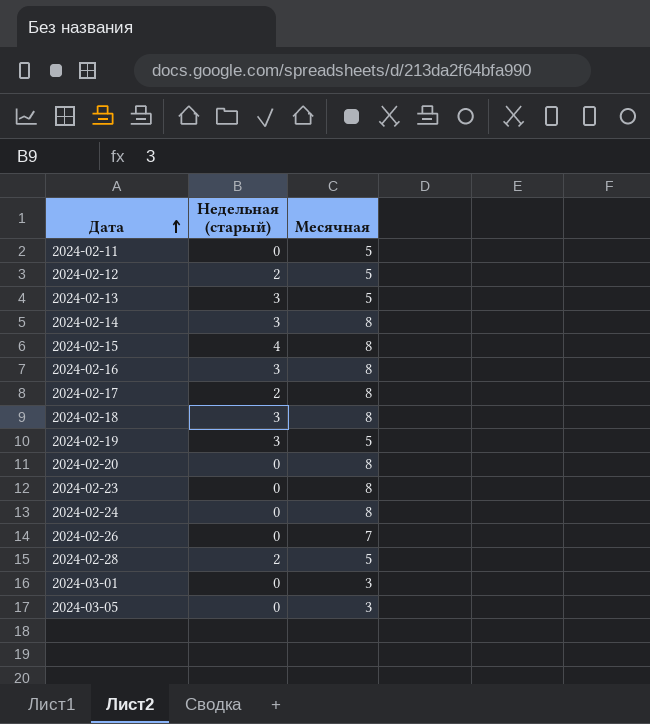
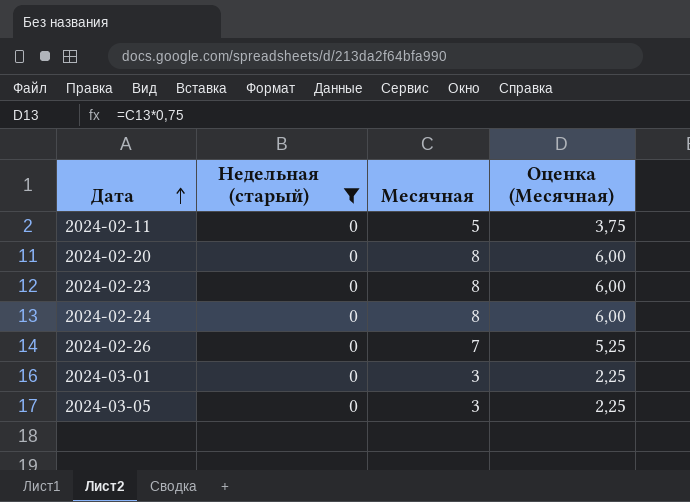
filter: none -> Недельная (старый) = 0
column Оценка (Месячная) | formula: none -> [Месячная] * 0,75

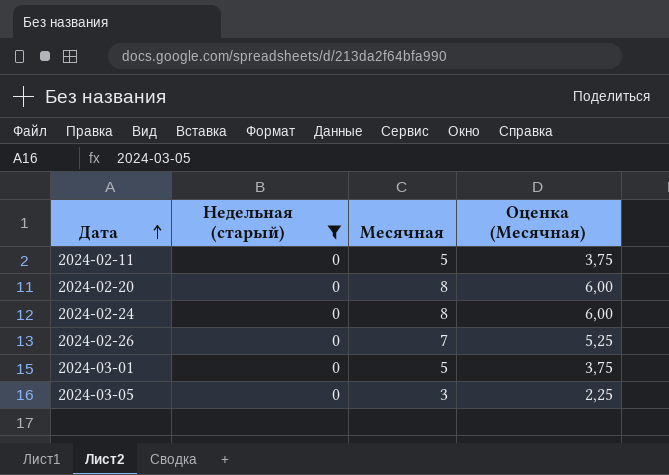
row 2024-02-23: 0 | 8 | 6,00 -> none
2024-03-01 | Месячная: 3 -> 5
2024-03-01 | Оценка (Месячная): 2,25 -> 3,75

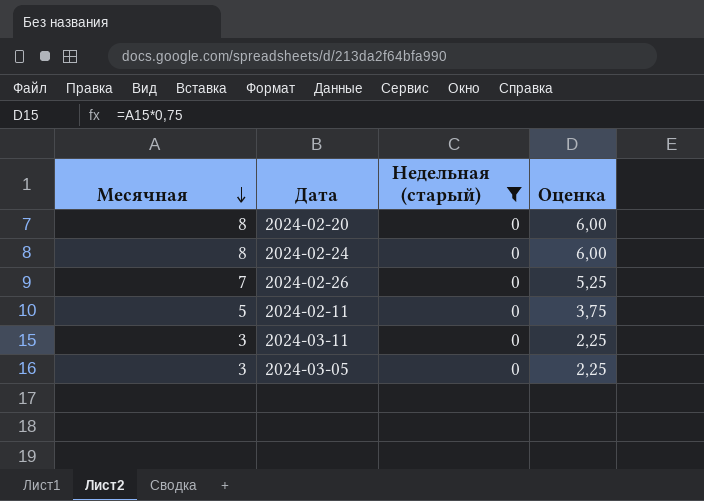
row order: Дата ascending -> Месячная descending
column Месячная | position: 3 -> 1
column name: Оценка (Месячная) -> Оценка
row 2024-03-01: 0 | 5 | 3,75 -> none
row 2024-03-11: none -> 3 | 0 | 2,25

